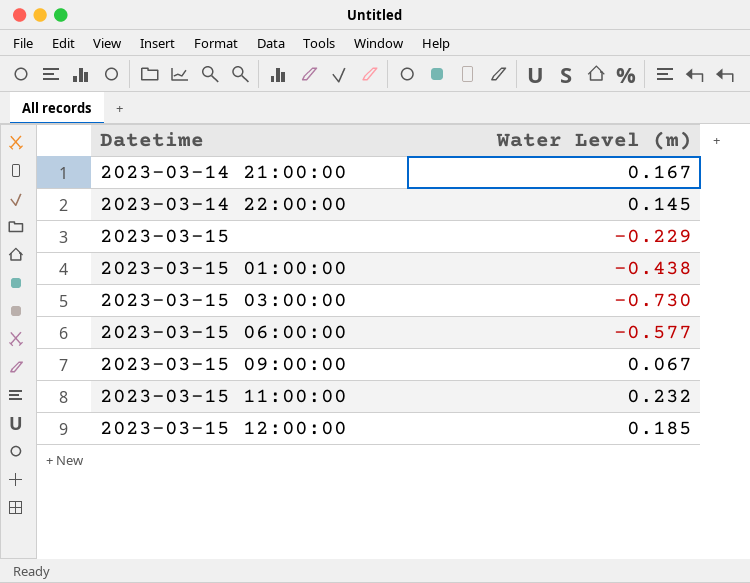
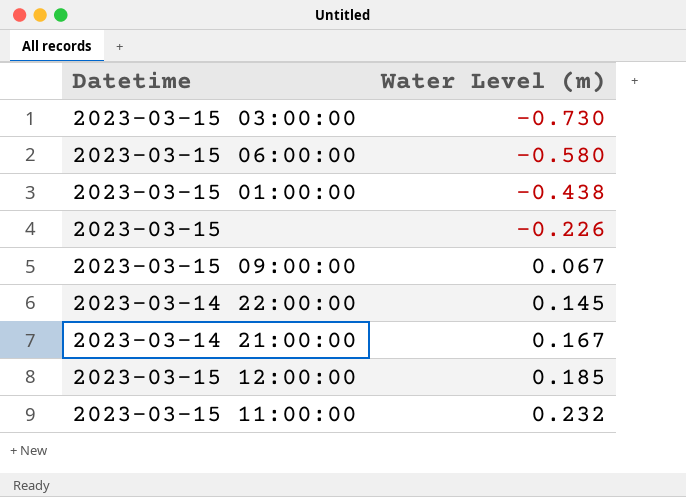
row order: Datetime ascending -> Water Level (m) ascending
2023-03-15 06:00:00 | Water Level (m): -0.577 -> -0.580
2023-03-15 | Water Level (m): -0.229 -> -0.226

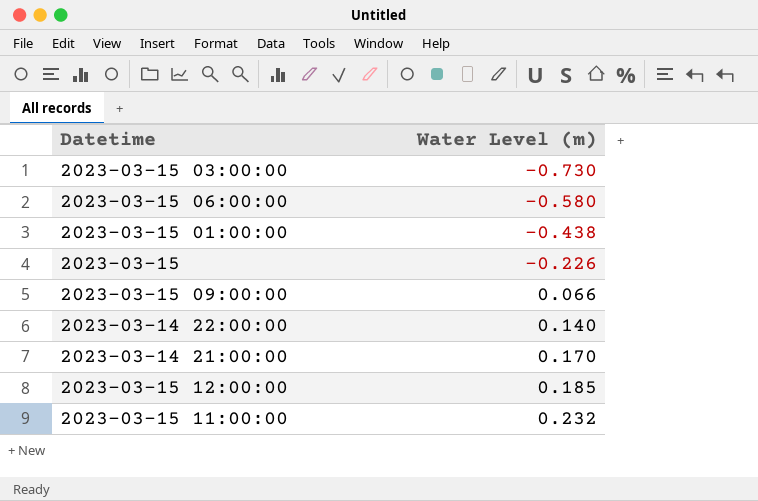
2023-03-15 09:00:00 | Water Level (m): 0.067 -> 0.066
2023-03-14 22:00:00 | Water Level (m): 0.145 -> 0.140
2023-03-14 21:00:00 | Water Level (m): 0.167 -> 0.170

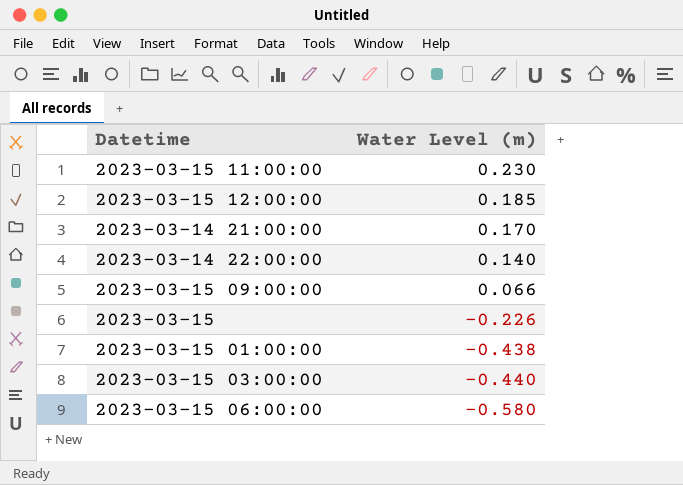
row order: Water Level (m) ascending -> Water Level (m) descending
2023-03-15 11:00:00 | Water Level (m): 0.232 -> 0.230
2023-03-15 03:00:00 | Water Level (m): -0.730 -> -0.440

